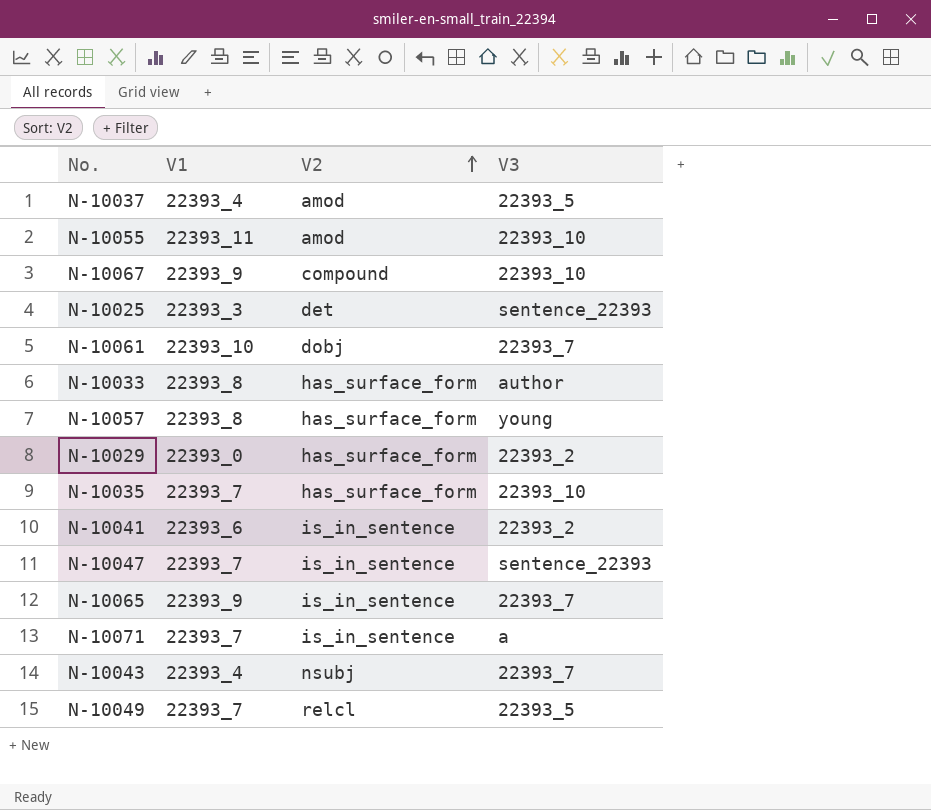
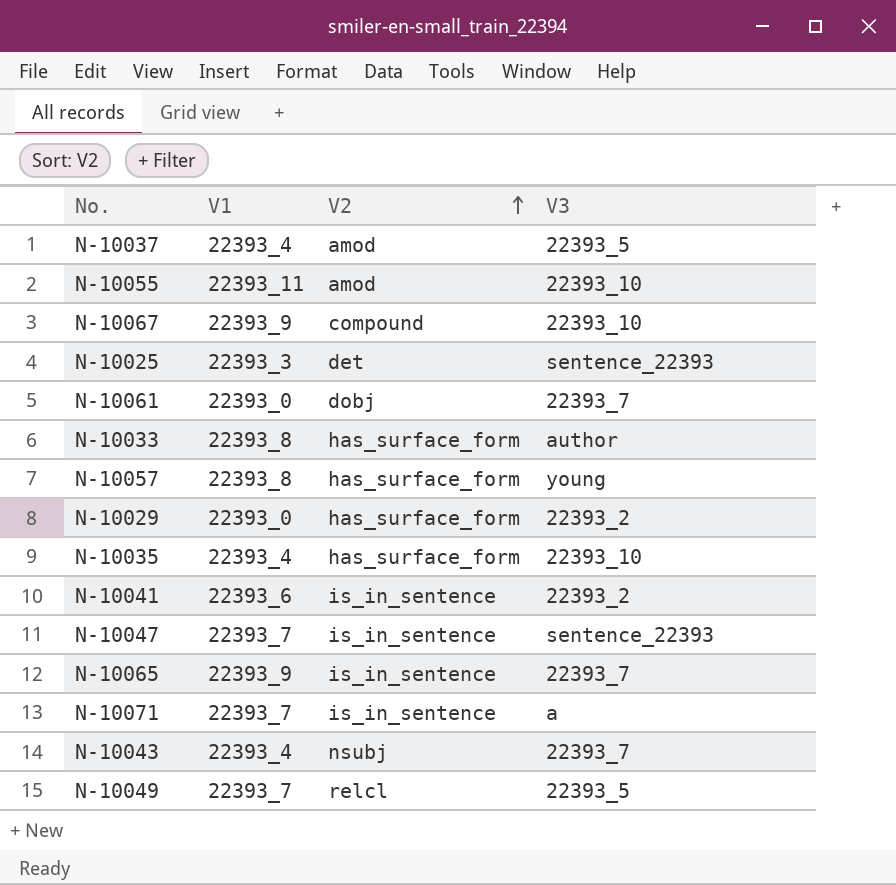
N-10061 | V1: 22393_10 -> 22393_0
N-10035 | V1: 22393_7 -> 22393_4

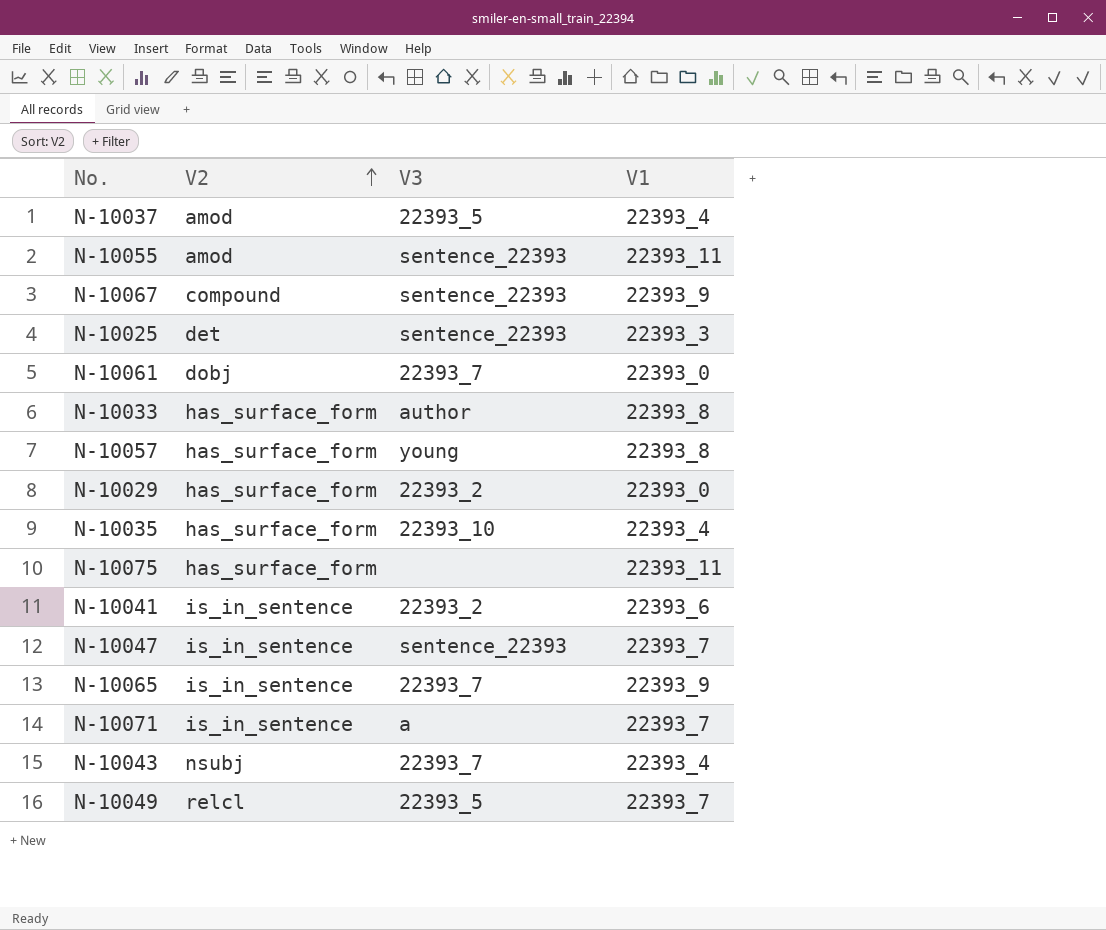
column V1 | position: 2 -> 4
N-10055 | V3: 22393_10 -> sentence_22393
N-10067 | V3: 22393_10 -> sentence_22393
row N-10075: none -> has_surface_form | none | 22393_11

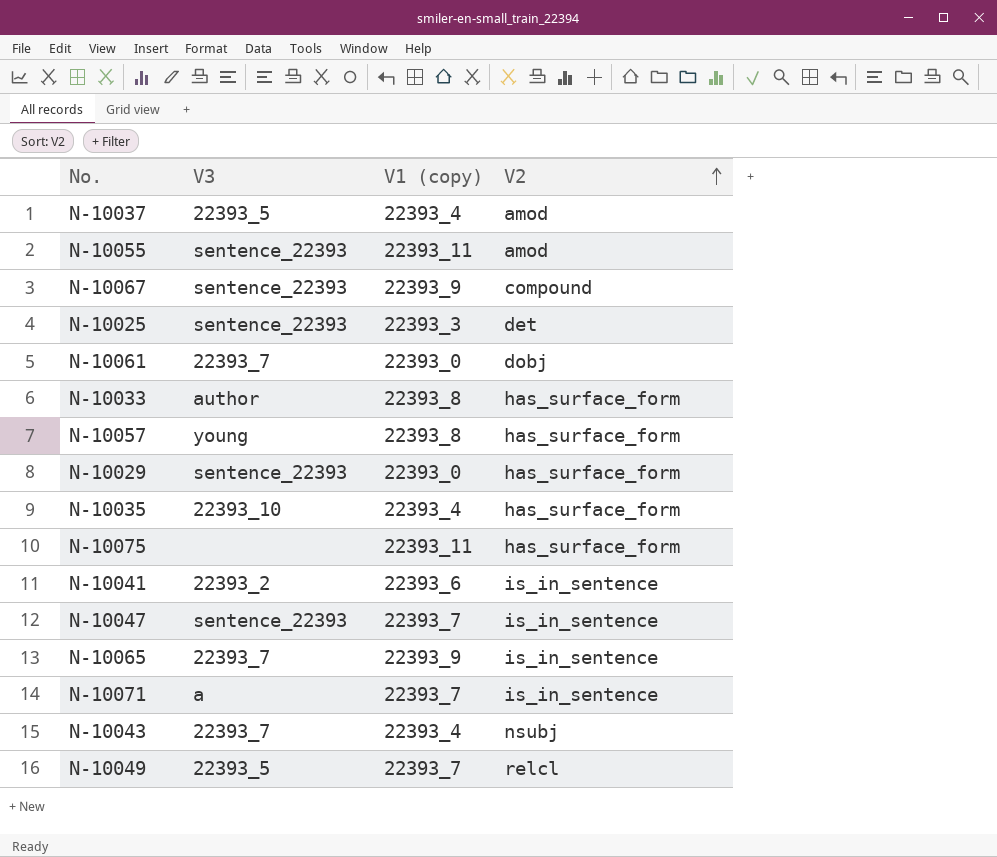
column name: V1 -> V1 (copy)
column V2 | position: 2 -> 4
N-10029 | V3: 22393_2 -> sentence_22393

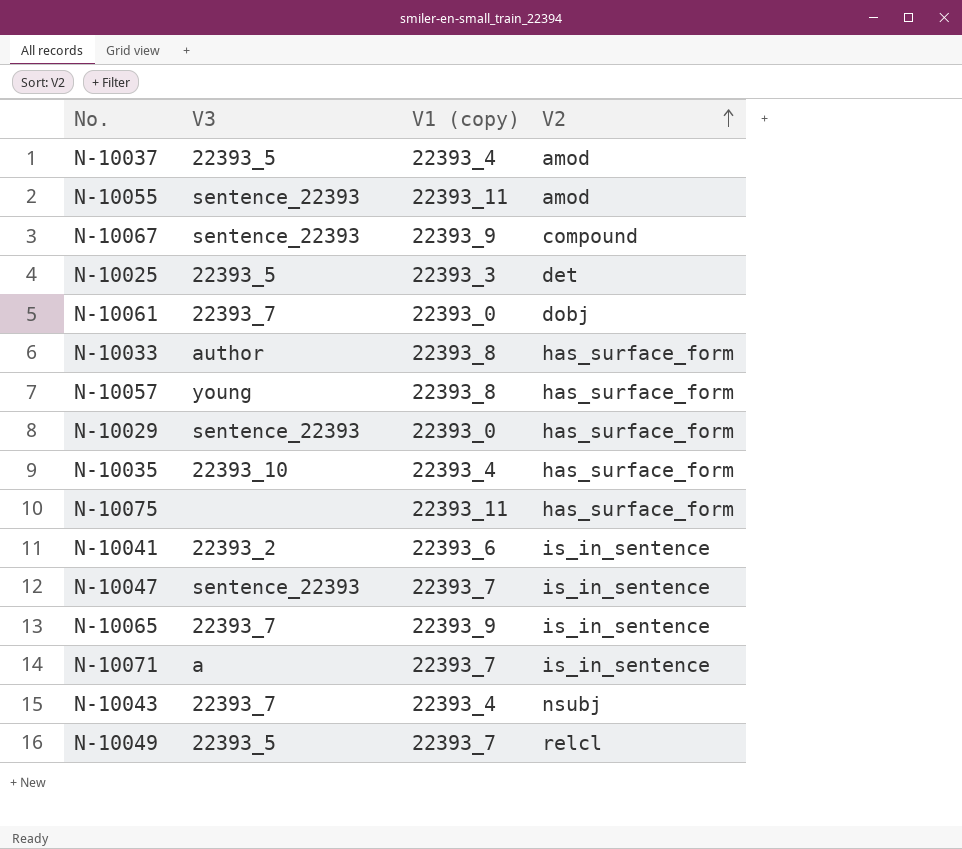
N-10025 | V3: sentence_22393 -> 22393_5

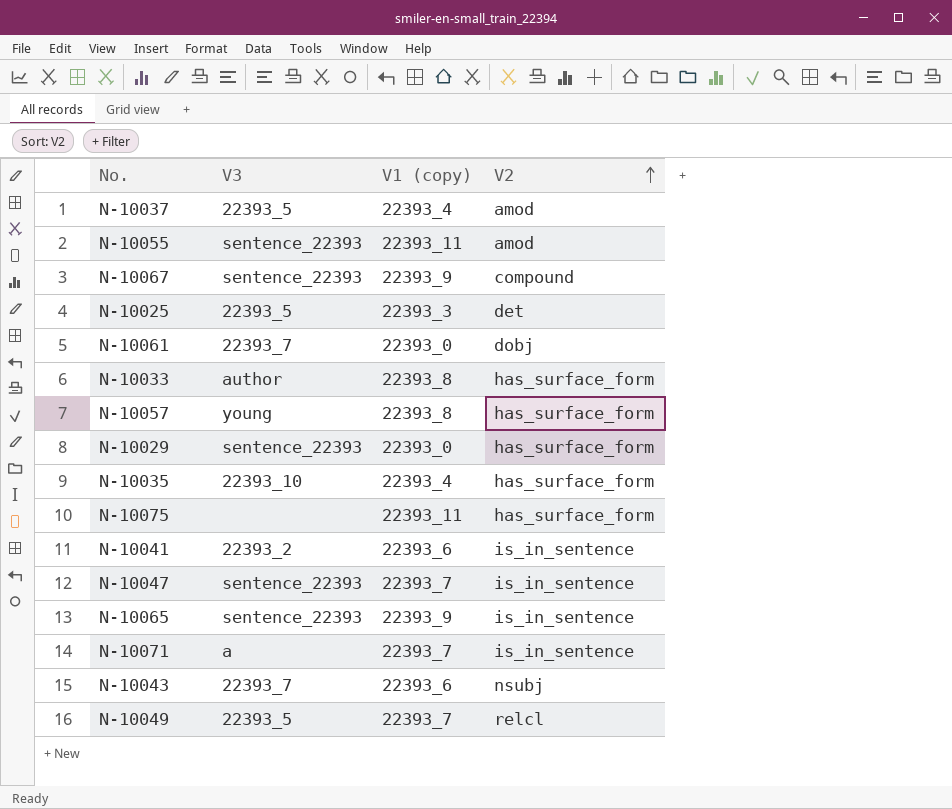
N-10065 | V3: 22393_7 -> sentence_22393
N-10043 | V1 (copy): 22393_4 -> 22393_6

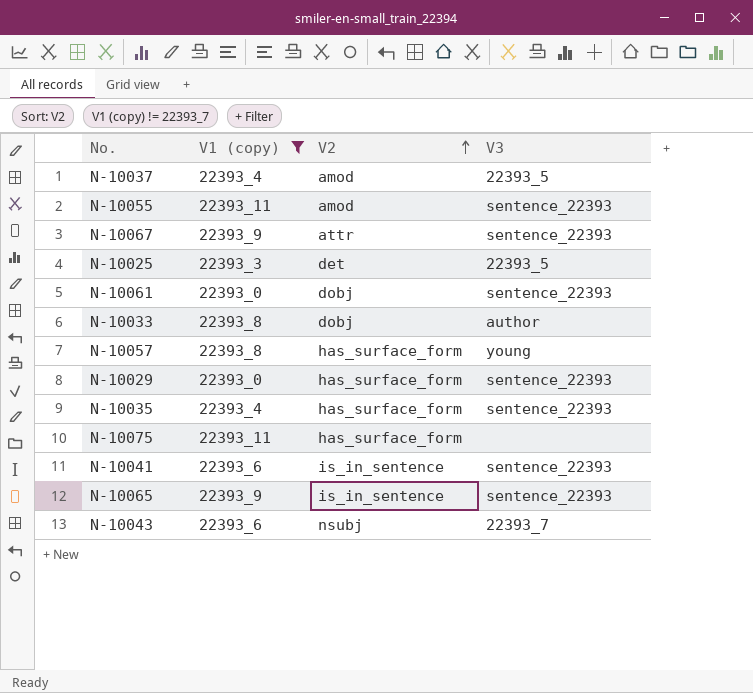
filter: none -> V1 (copy) != 22393_7
column V3 | position: 2 -> 4
N-10067 | V2: compound -> attr
N-10061 | V3: 22393_7 -> sentence_22393
N-10033 | V2: has_surface_form -> dobj
N-10035 | V3: 22393_10 -> sentence_22393
N-10041 | V3: 22393_2 -> sentence_22393

